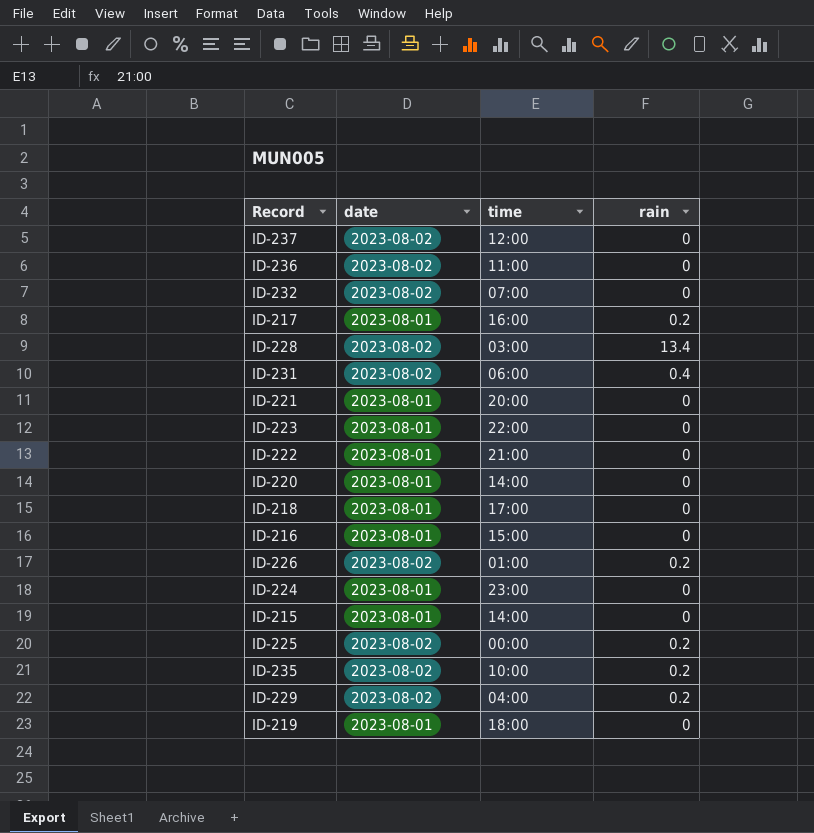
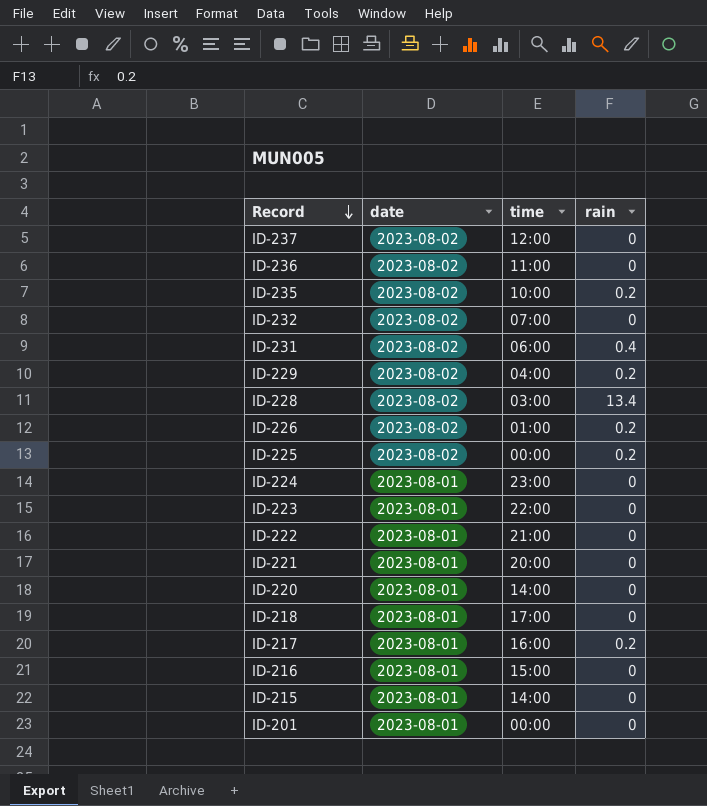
row order: none -> Record descending
row ID-219: 2023-08-01 | 18:00 | 0 -> none
row ID-201: none -> 2023-08-01 | 00:00 | 0

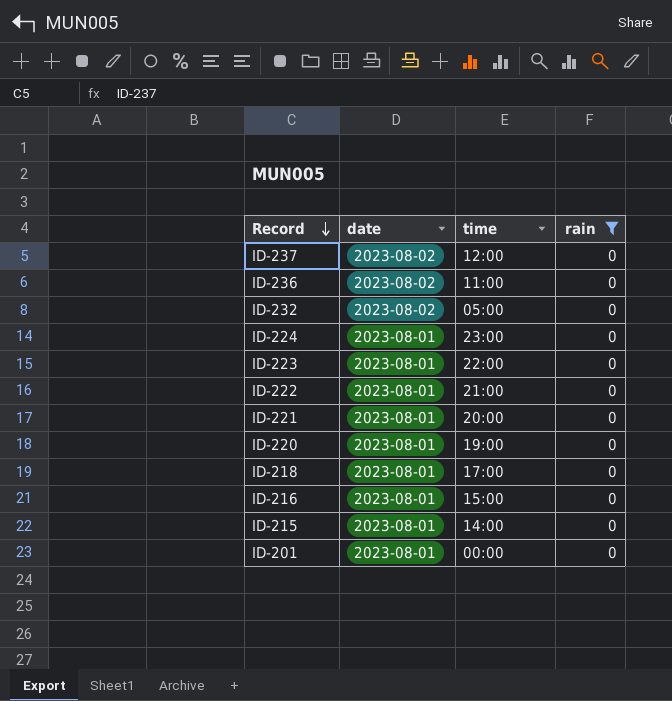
filter: none -> rain = 0
ID-232 | time: 07:00 -> 05:00
ID-220 | time: 14:00 -> 19:00

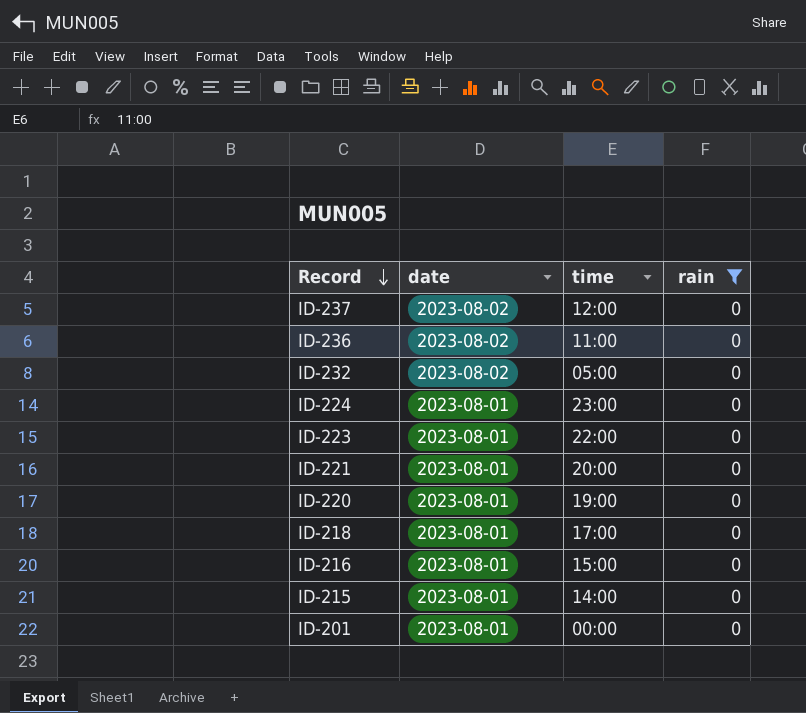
row ID-222: 2023-08-01 | 21:00 | 0 -> none

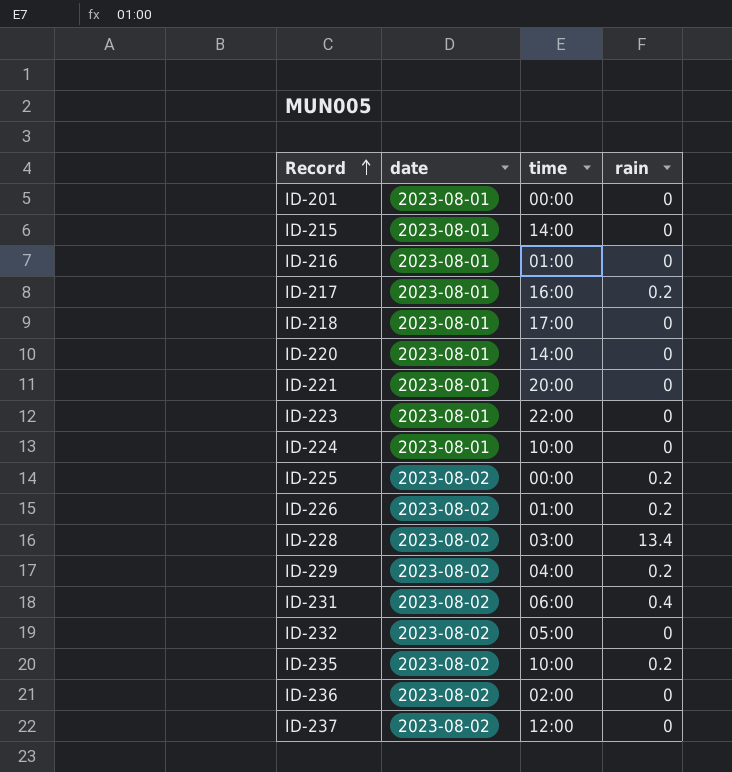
filter: rain = 0 -> none
row order: Record descending -> Record ascending
ID-216 | time: 15:00 -> 01:00
ID-220 | time: 19:00 -> 14:00
ID-224 | time: 23:00 -> 10:00
ID-236 | time: 11:00 -> 02:00

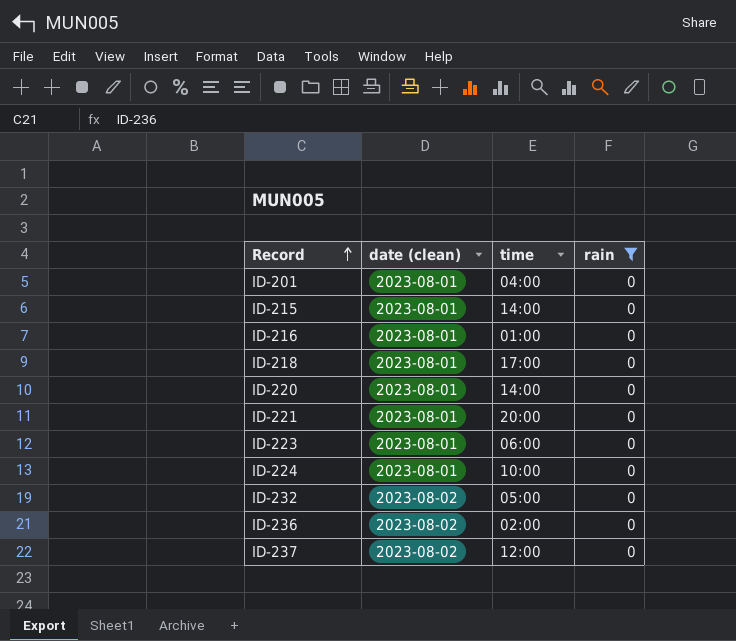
filter: none -> rain = 0
column name: date -> date (clean)
ID-201 | time: 00:00 -> 04:00
ID-223 | time: 22:00 -> 06:00

